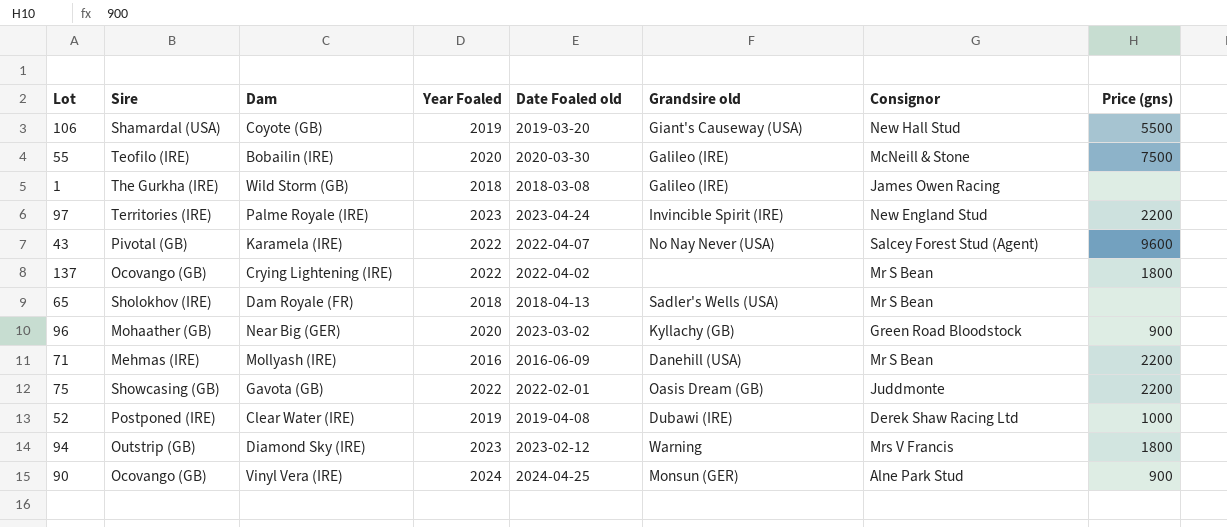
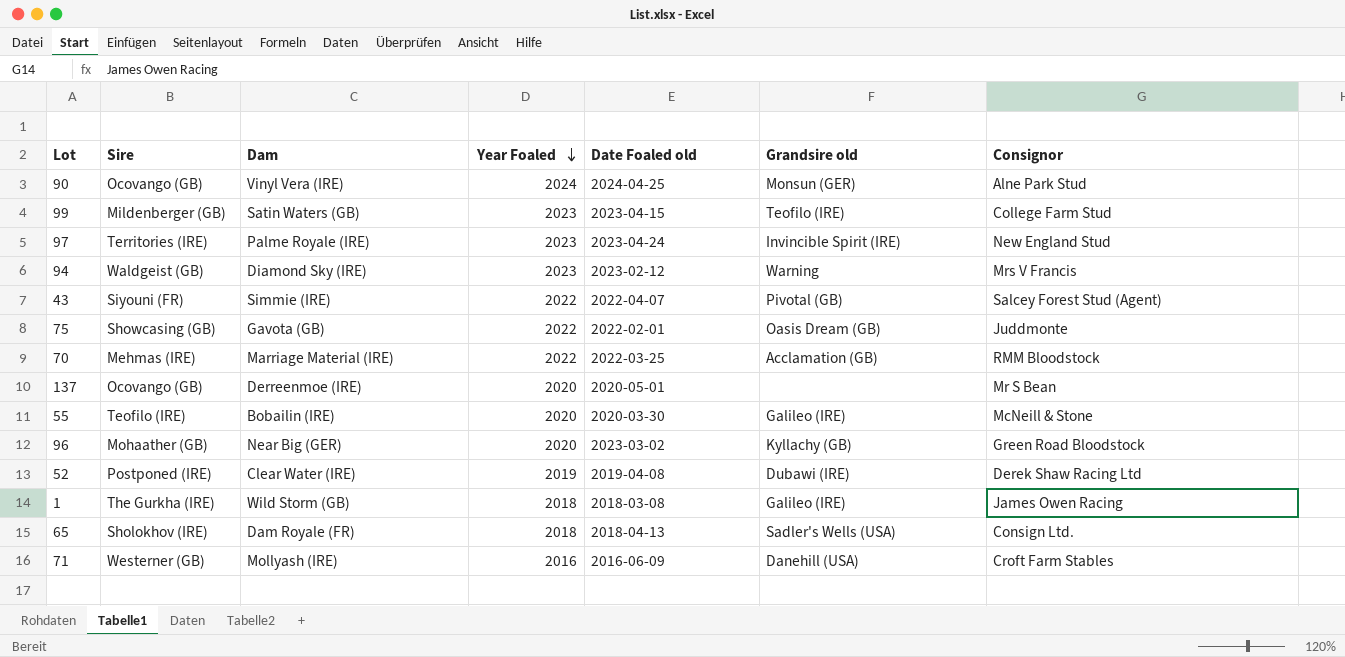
row order: none -> Year Foaled descending
column Price (gns) | position: 8 -> none
row 106: Shamardal (USA) | Coyote (GB) | 2019 | 2019-03-20 | Giant's Causeway (USA) | New Hall Stud | 5500 -> none
row 99: none -> Mildenberger (GB) | Satin Waters (GB) | 2023 | 2023-04-15 | Teofilo (IRE) | College Farm Stud
94 | Sire: Outstrip (GB) -> Waldgeist (GB)
43 | Sire: Pivotal (GB) -> Siyouni (FR)
43 | Dam: Karamela (IRE) -> Simmie (IRE)
43 | Grandsire old: No Nay Never (USA) -> Pivotal (GB)
row 70: none -> Mehmas (IRE) | Marriage Material (IRE) | 2022 | 2022-03-25 | Acclamation (GB) | RMM Bloodstock
137 | Dam: Crying Lightening (IRE) -> Derreenmoe (IRE)
137 | Year Foaled: 2022 -> 2020
137 | Date Foaled old: 2022-04-02 -> 2020-05-01
65 | Consignor: Mr S Bean -> Consign Ltd.
71 | Sire: Mehmas (IRE) -> Westerner (GB)
71 | Consignor: Mr S Bean -> Croft Farm Stables

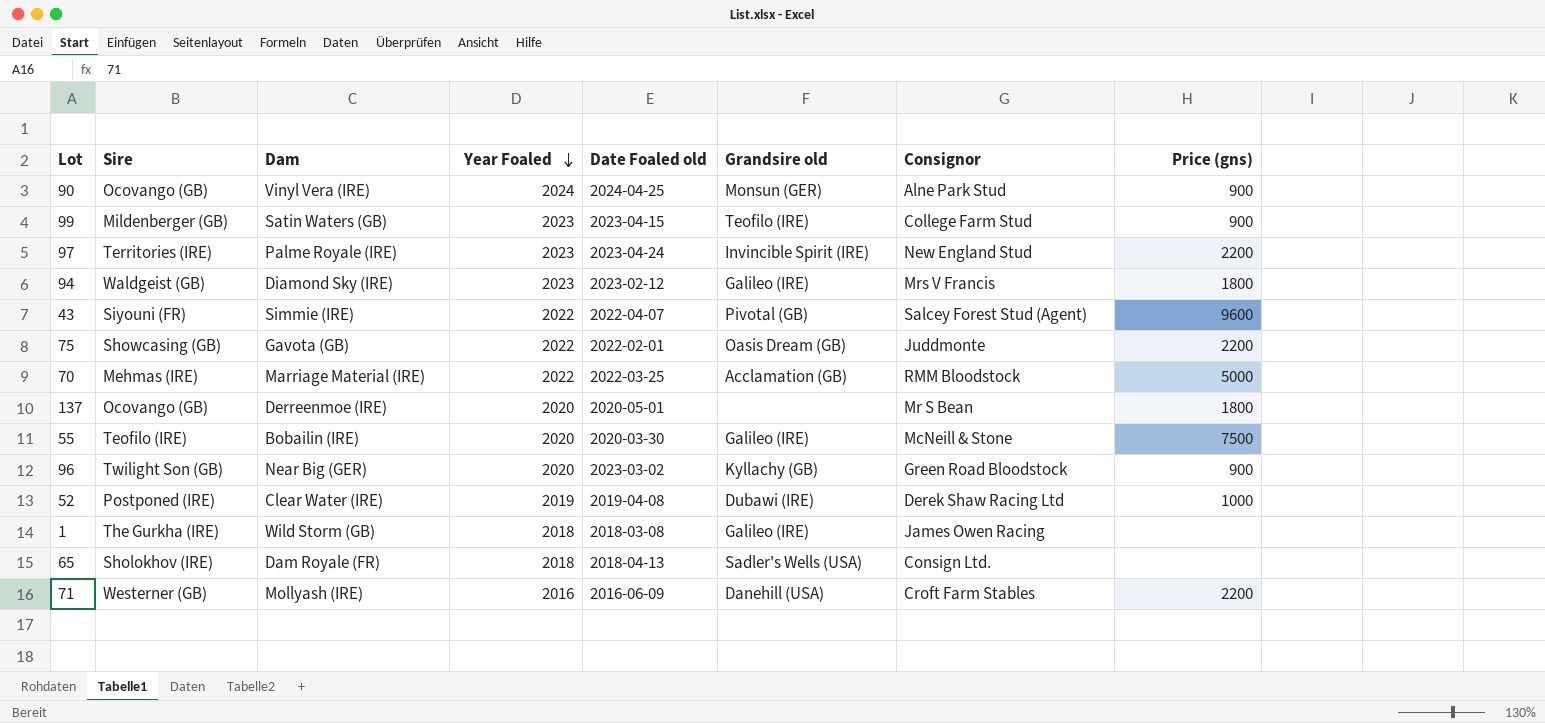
column Price (gns) | position: none -> 8
94 | Grandsire old: Warning -> Galileo (IRE)
96 | Sire: Mohaather (GB) -> Twilight Son (GB)

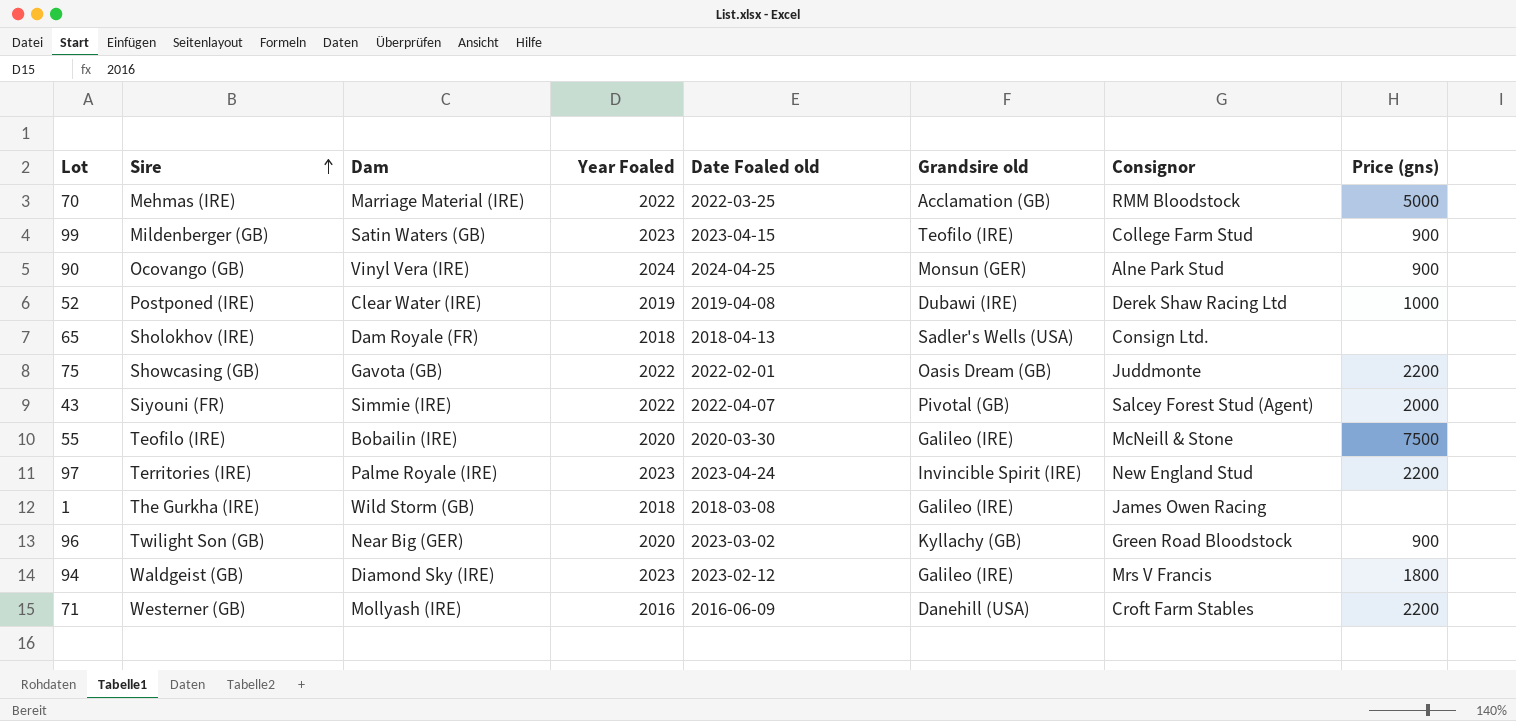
row order: Year Foaled descending -> Sire ascending
row 137: Ocovango (GB) | Derreenmoe (IRE) | 2020 | 2020-05-01 | none | Mr S Bean | 1800 -> none
43 | Price (gns): 9600 -> 2000

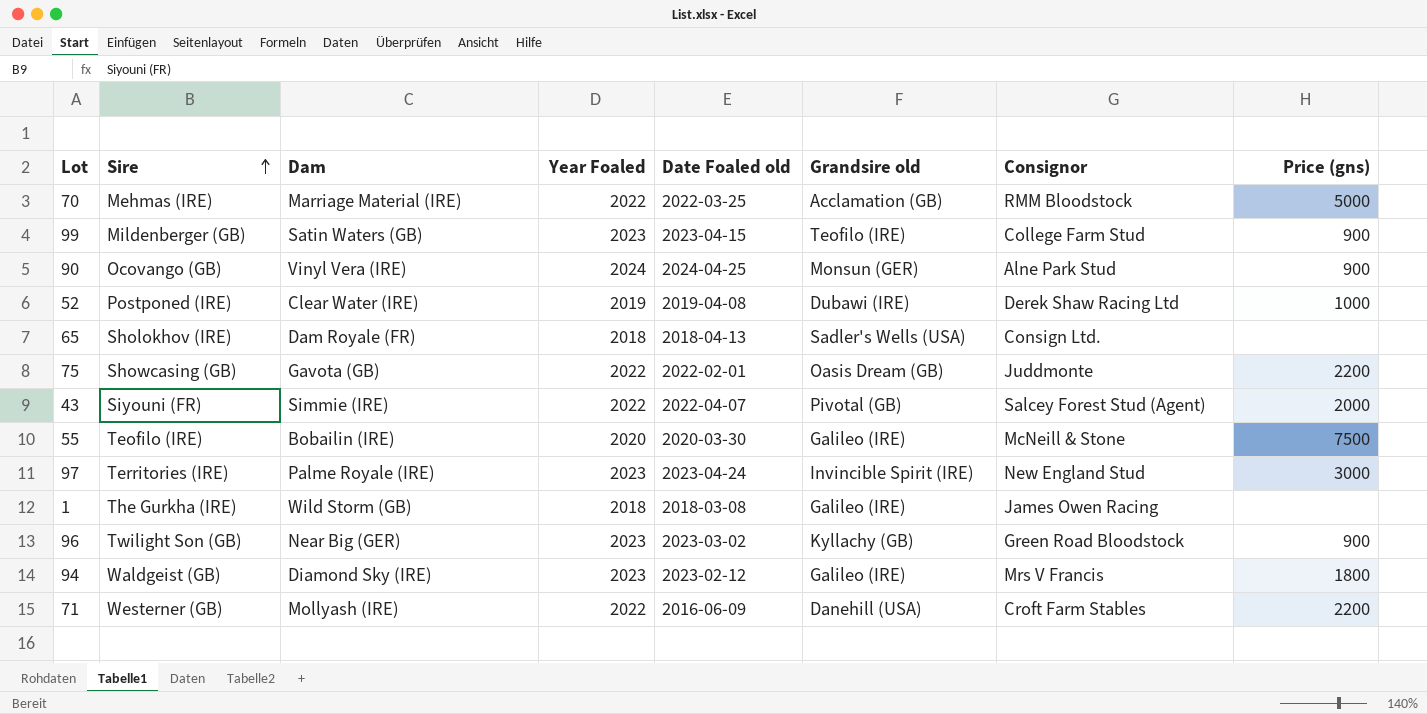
97 | Price (gns): 2200 -> 3000
96 | Year Foaled: 2020 -> 2023
71 | Year Foaled: 2016 -> 2022

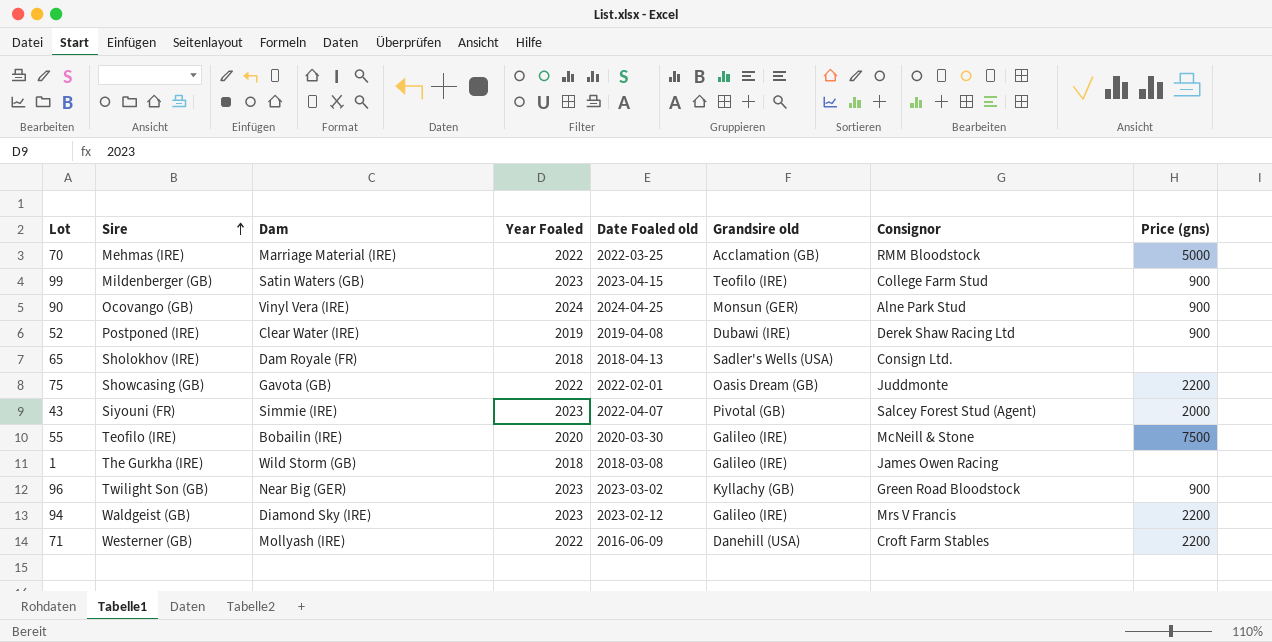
row 97: Territories (IRE) | Palme Royale (IRE) | 2023 | 2023-04-24 | Invincible Spirit (IRE) | New England Stud | 3000 -> none
52 | Price (gns): 1000 -> 900
43 | Year Foaled: 2022 -> 2023
94 | Price (gns): 1800 -> 2200

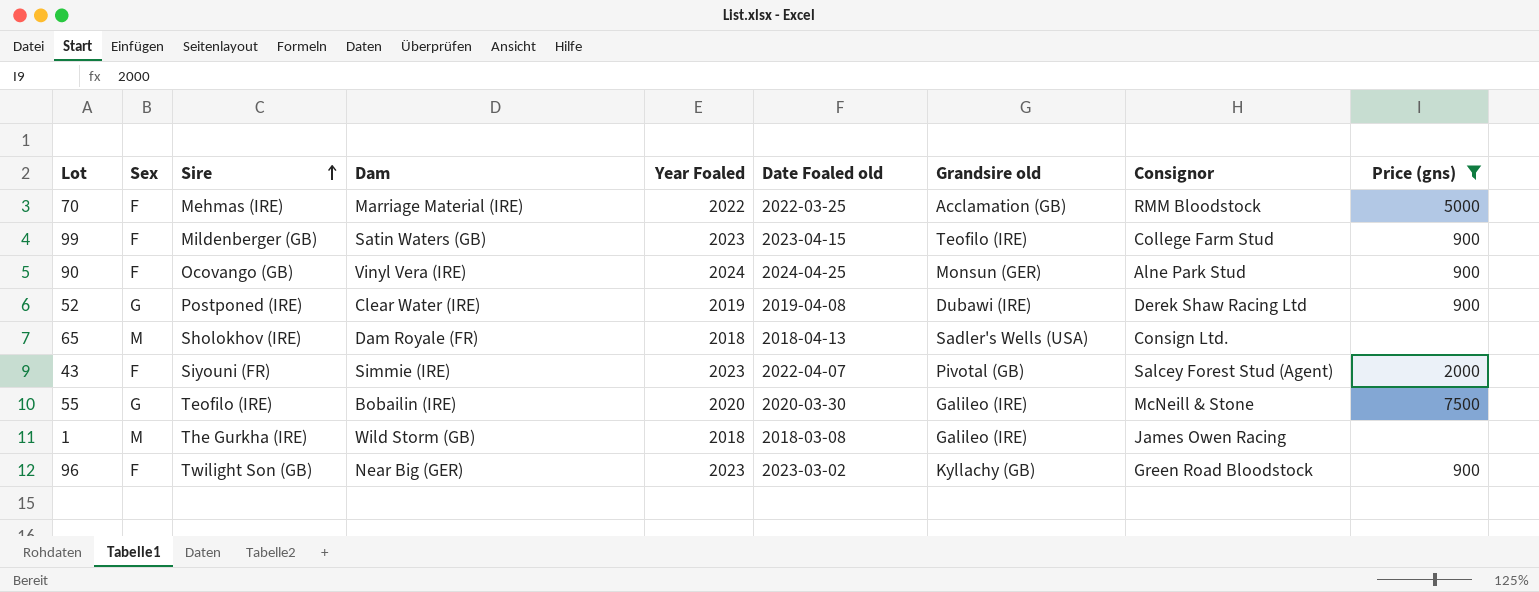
filter: none -> Price (gns) != 2200
column Sex | position: none -> 2

